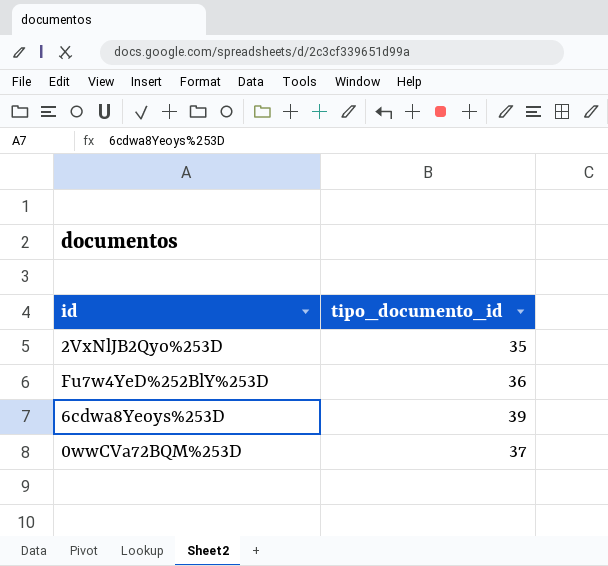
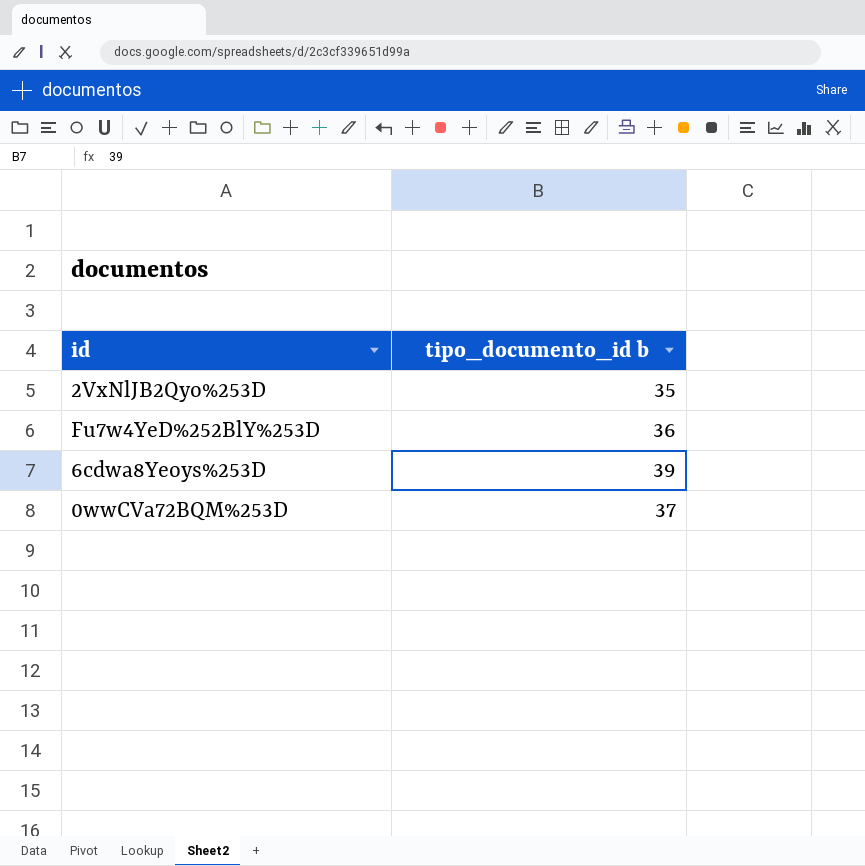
column name: tipo_documento_id -> tipo_documento_id b

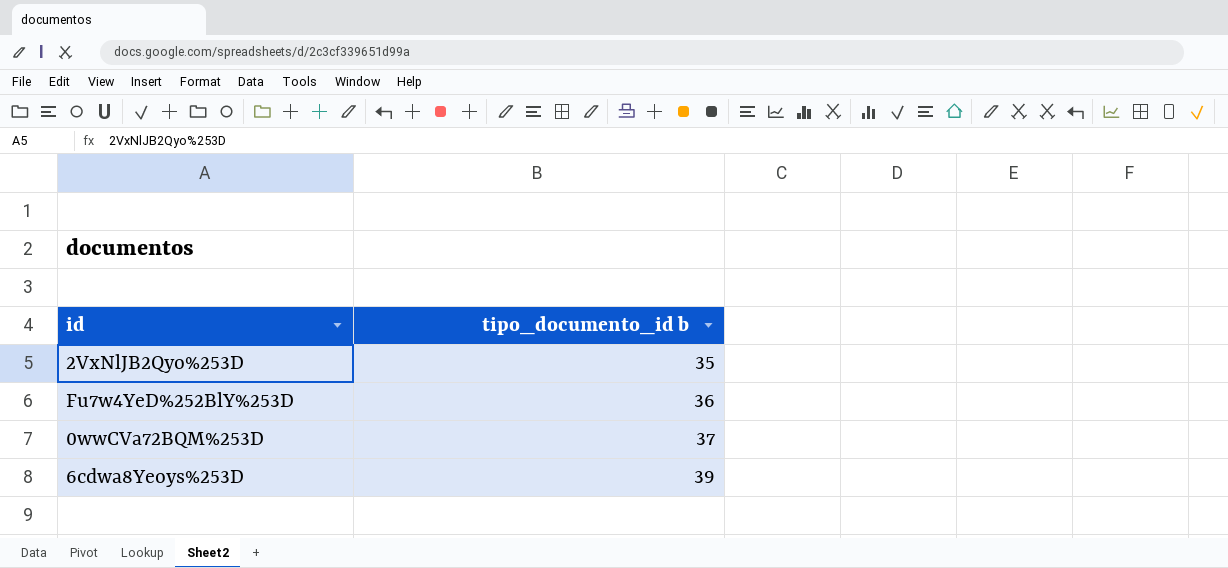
row order: none -> tipo_documento_id b ascending

